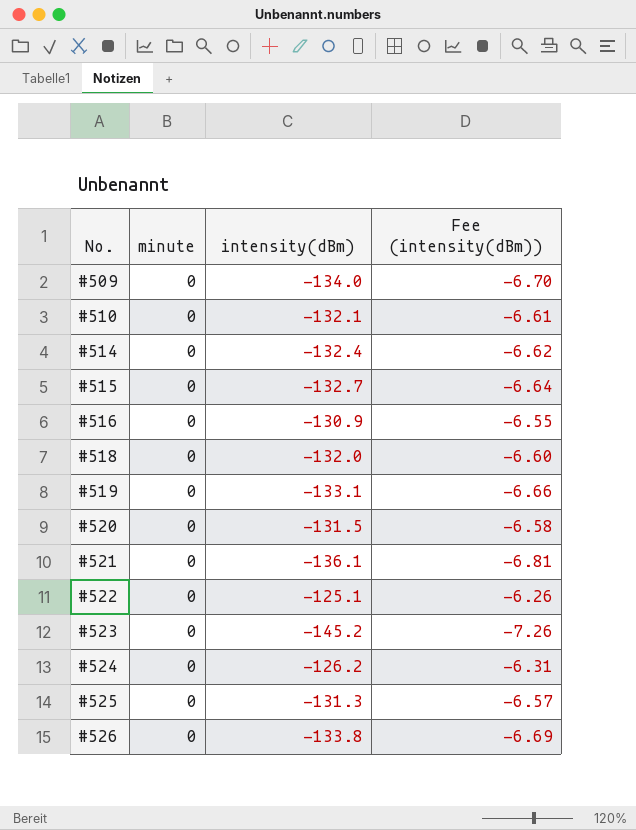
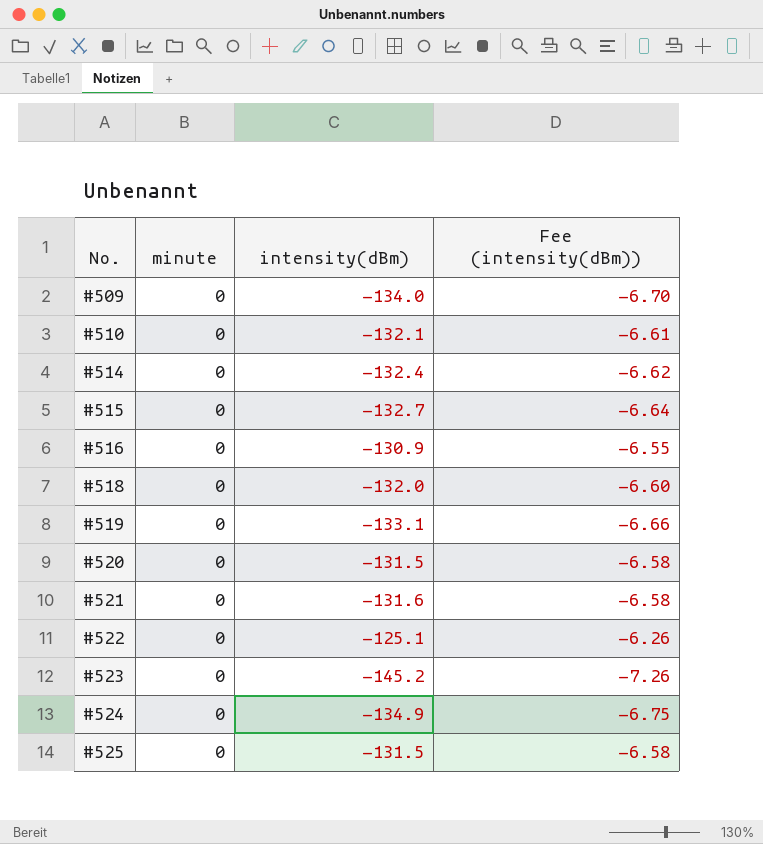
row #526: 0 | -133.8 | -6.69 -> none
#521 | intensity(dBm): -136.1 -> -131.6
#521 | Fee (intensity(dBm)): -6.81 -> -6.58
#524 | intensity(dBm): -126.2 -> -134.9
#524 | Fee (intensity(dBm)): -6.31 -> -6.75
#525 | intensity(dBm): -131.3 -> -131.5
#525 | Fee (intensity(dBm)): -6.57 -> -6.58

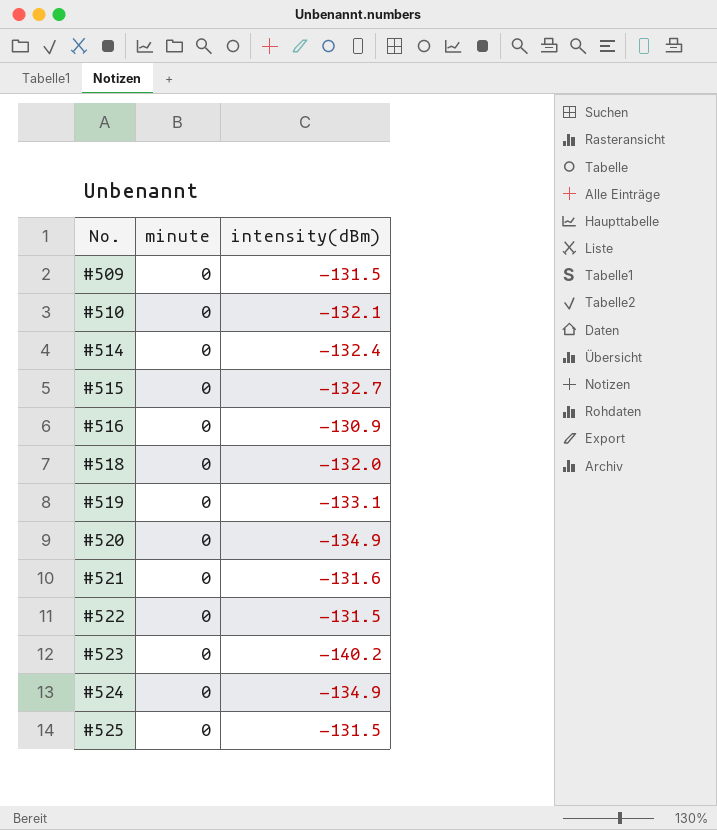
column Fee (intensity(dBm)) | formula: [intensity(dBm)] * 0.05 -> none
#509 | intensity(dBm): -134.0 -> -131.5
#520 | intensity(dBm): -131.5 -> -134.9
#522 | intensity(dBm): -125.1 -> -131.5
#523 | intensity(dBm): -145.2 -> -140.2

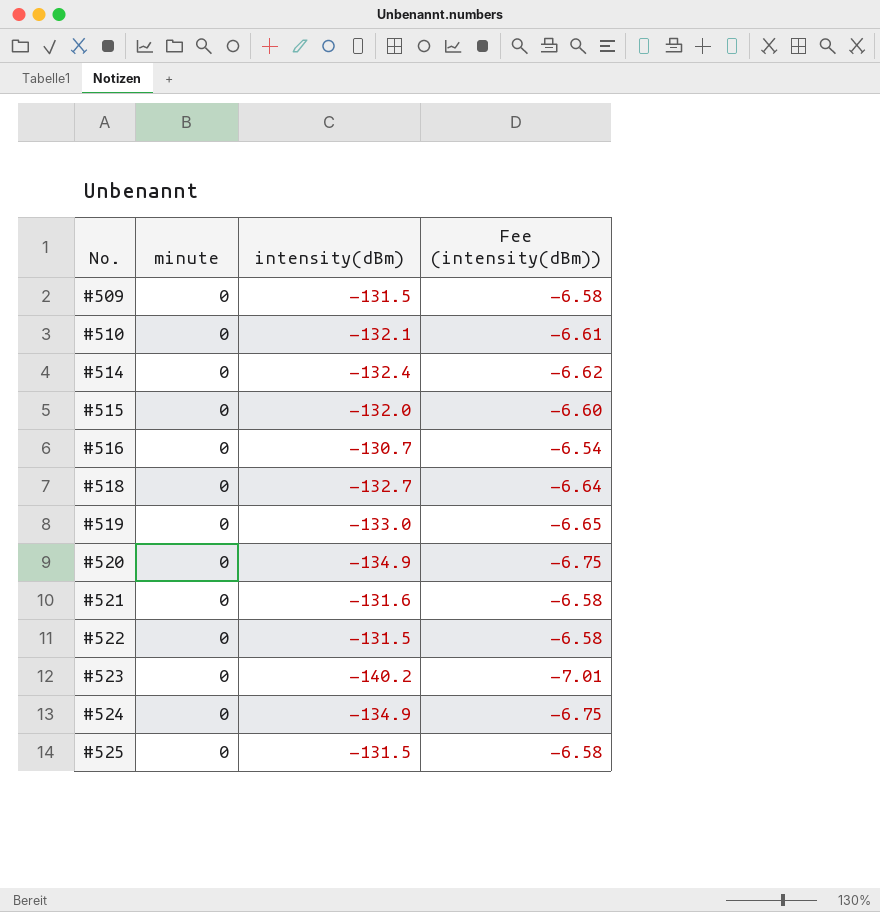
column Fee (intensity(dBm)) | formula: none -> [intensity(dBm)] * 0.05
#515 | intensity(dBm): -132.7 -> -132.0
#516 | intensity(dBm): -130.9 -> -130.7
#518 | intensity(dBm): -132.0 -> -132.7
#519 | intensity(dBm): -133.1 -> -133.0

